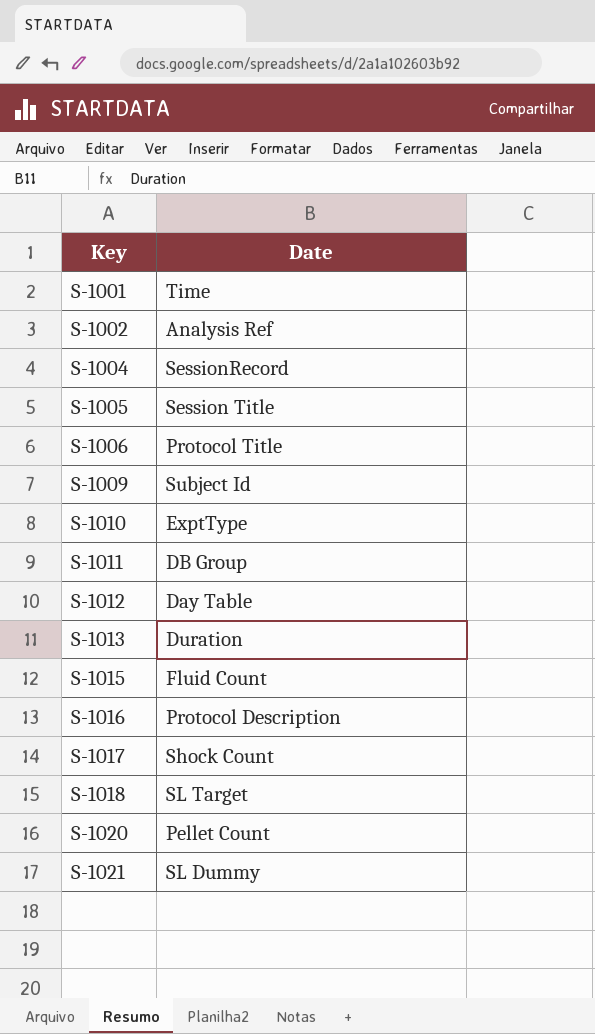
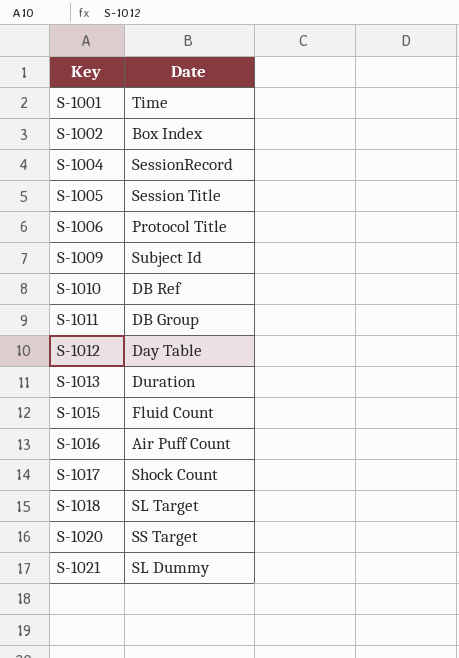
S-1002 | Date: Analysis Ref -> Box Index
S-1010 | Date: ExptType -> DB Ref
S-1016 | Date: Protocol Description -> Air Puff Count
S-1020 | Date: Pellet Count -> SS Target

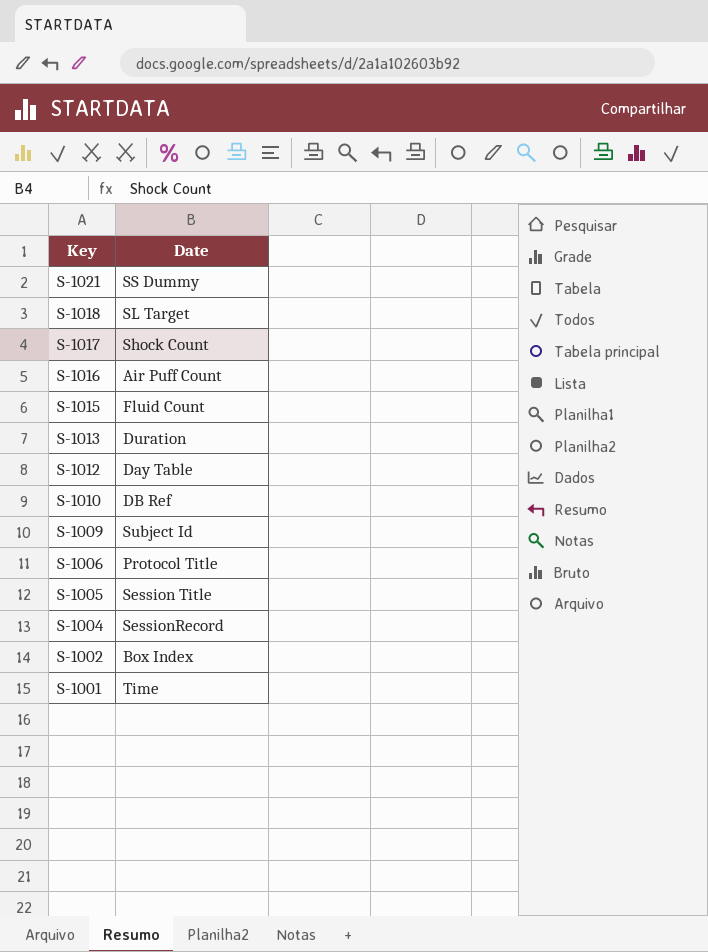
row order: Key ascending -> Key descending
row S-1011: DB Group -> none
row S-1020: SS Target -> none
S-1021 | Date: SL Dummy -> SS Dummy

